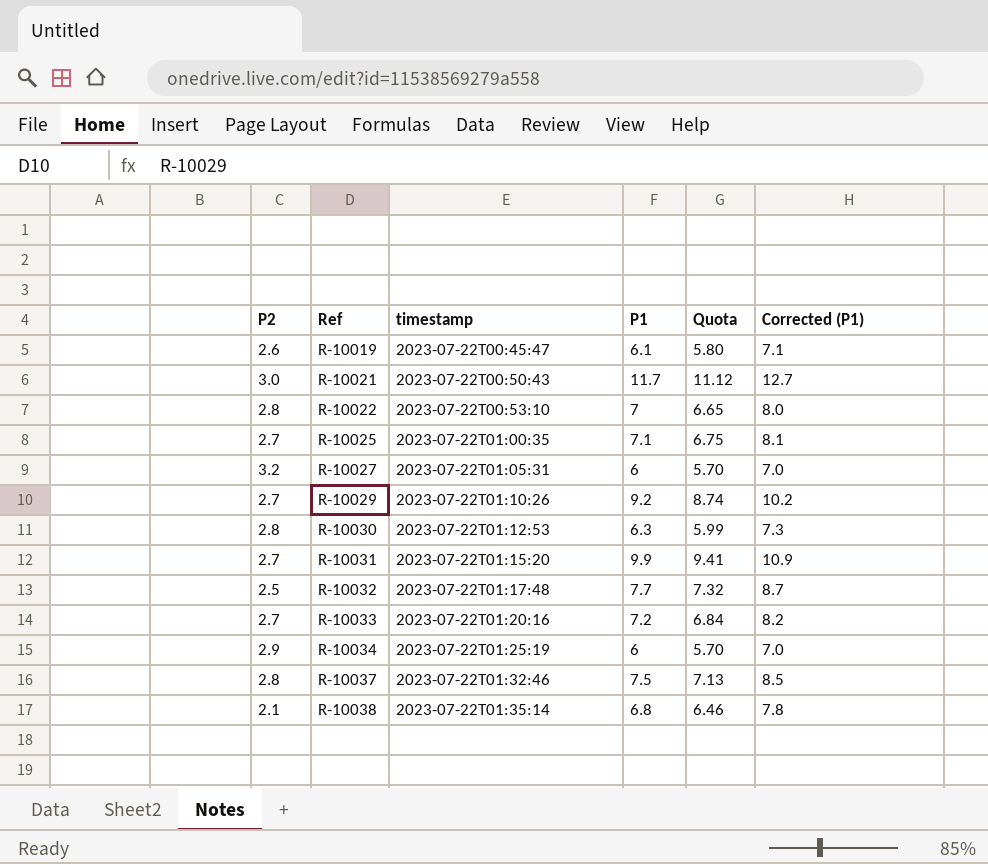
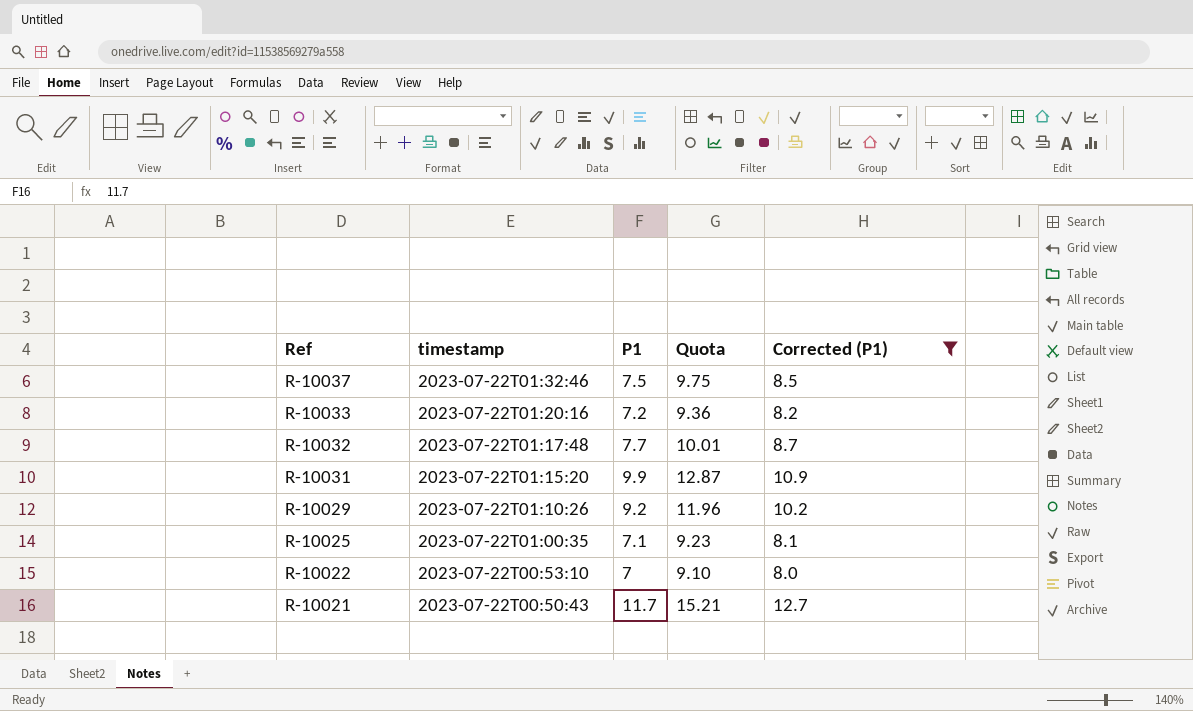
filter: none -> Corrected (P1) >= 8.0
row order: Ref ascending -> Ref descending
column P2 | position: 1 -> none
column Quota | formula: [P1] * 0.95 -> [P1] * 1.3

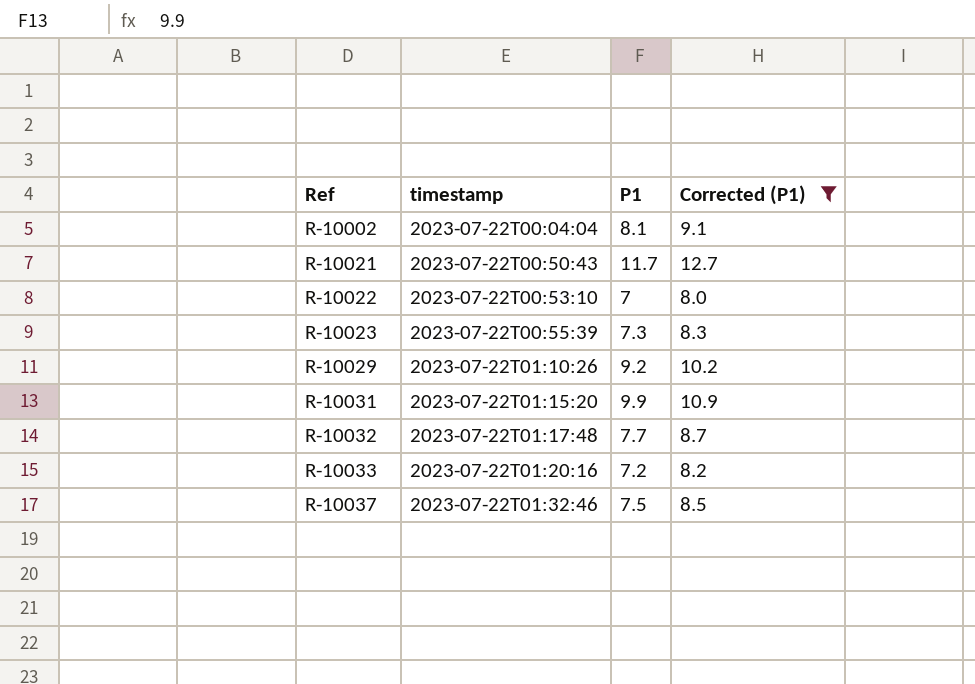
row order: Ref descending -> Ref ascending
column Quota | formula: [P1] * 1.3 -> none
row R-10025: 2023-07-22T01:00:35 | 7.1 | 9.23 | 8.1 -> none
row R-10002: none -> 2023-07-22T00:04:04 | 8.1 | 9.1
row R-10023: none -> 2023-07-22T00:55:39 | 7.3 | 8.3

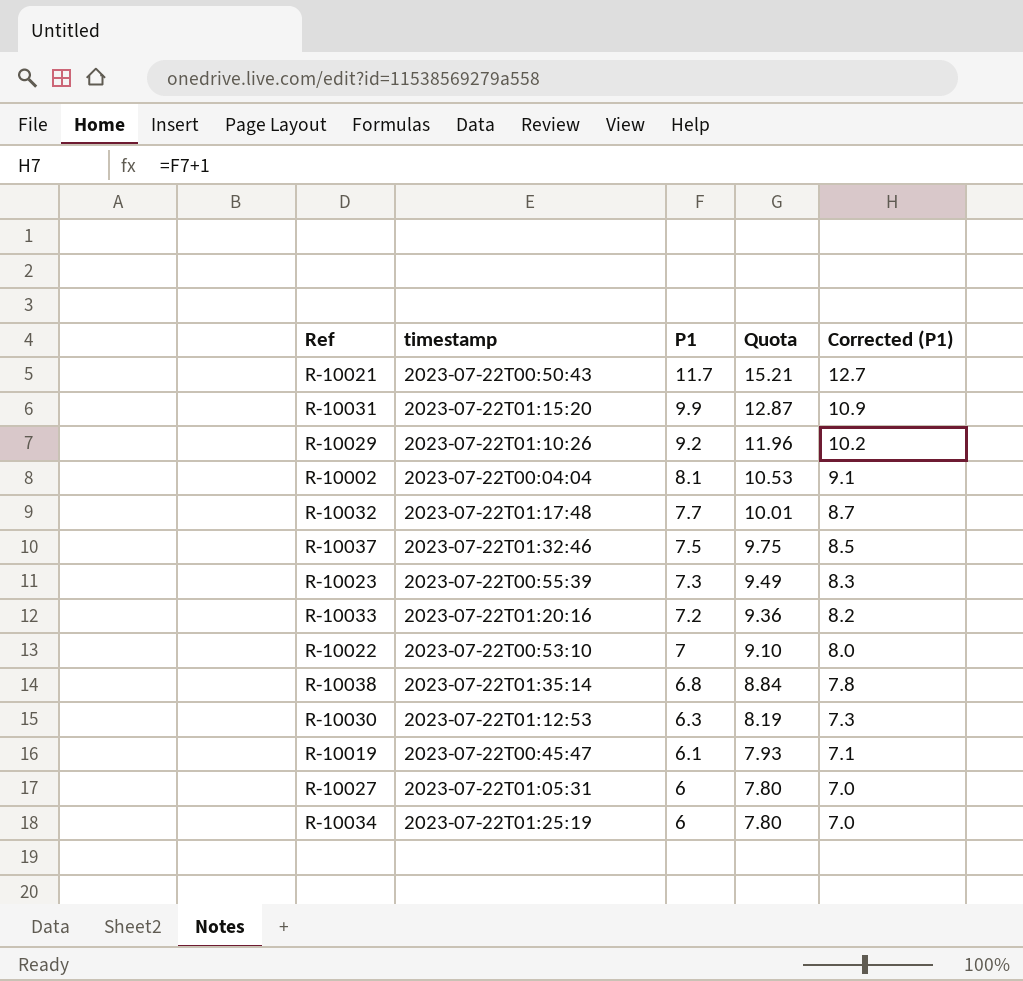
filter: Corrected (P1) >= 8.0 -> none
row order: Ref ascending -> P1 descending
column Quota | formula: none -> [P1] * 1.3

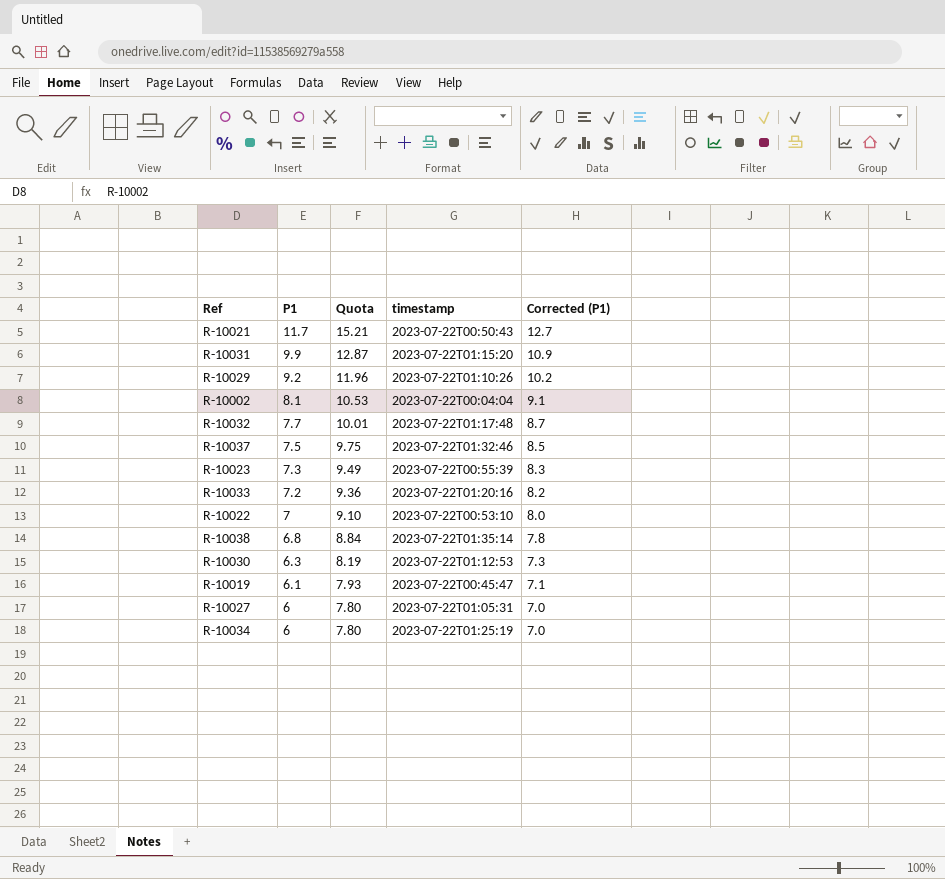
column timestamp | position: 2 -> 4

